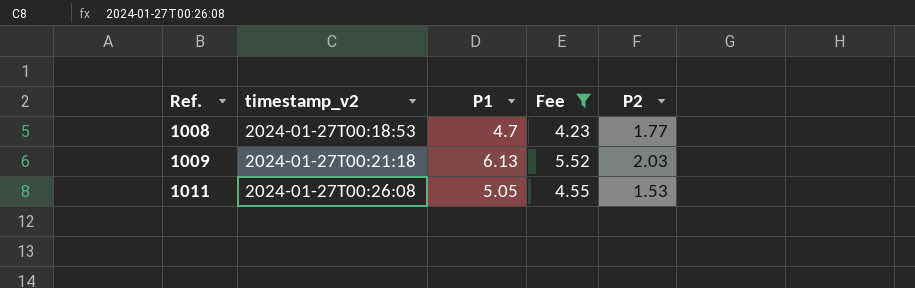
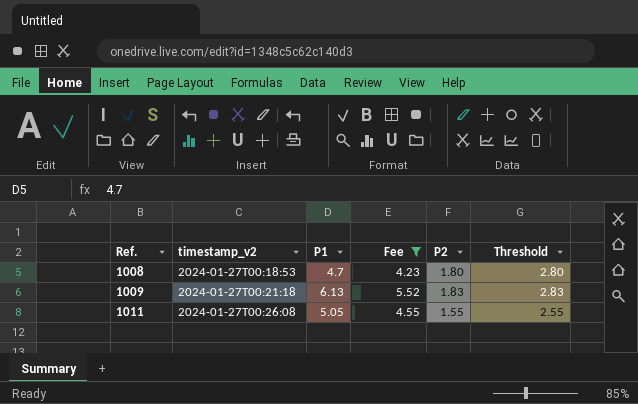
column Threshold | formula: none -> [P2] + 1
1008 | P2: 1.77 -> 1.80
1009 | P2: 2.03 -> 1.83
1011 | P2: 1.53 -> 1.55

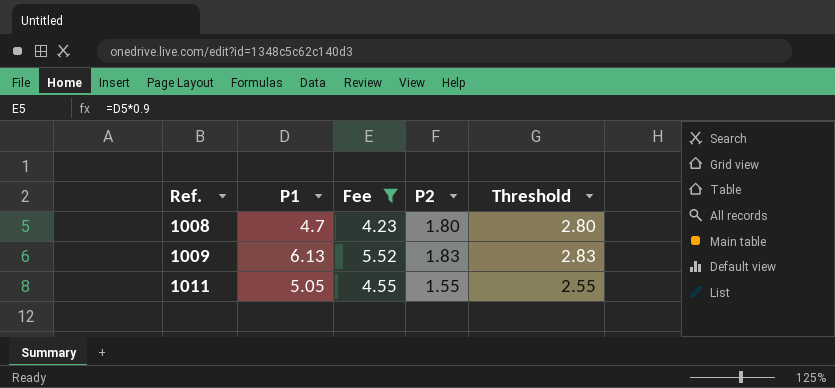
column timestamp_v2 | position: 2 -> none

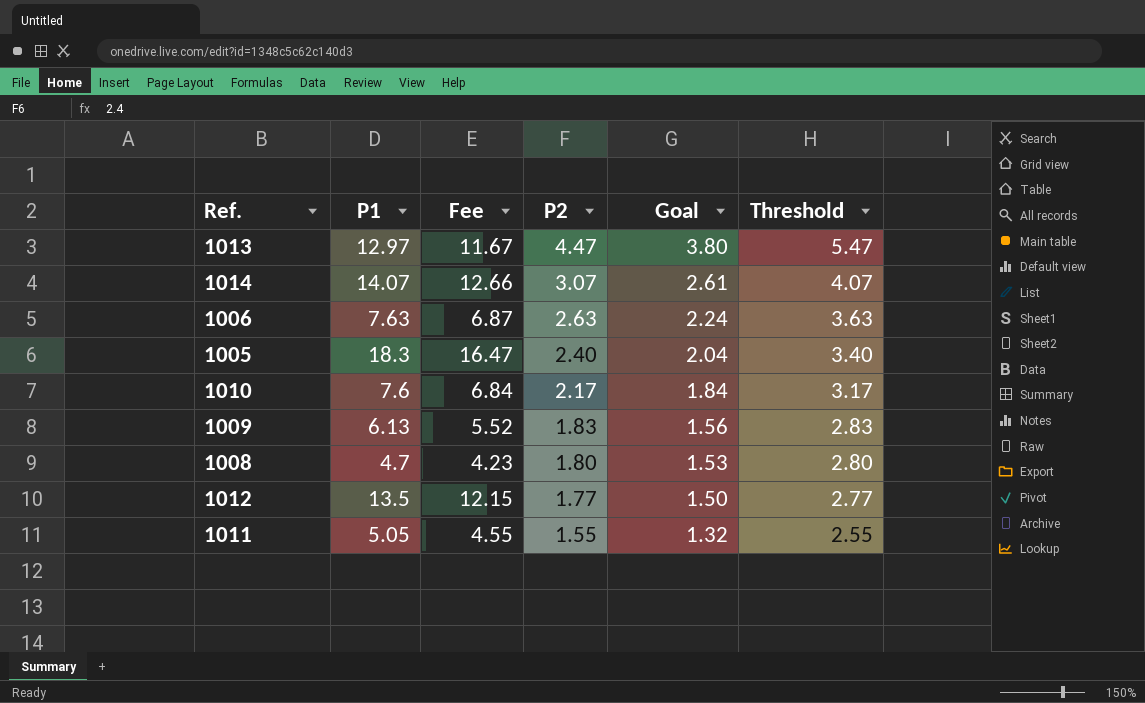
filter: Fee <= 5.52 -> none
row order: Ref. ascending -> P2 descending
column Goal | formula: none -> [P2] * 0.85

